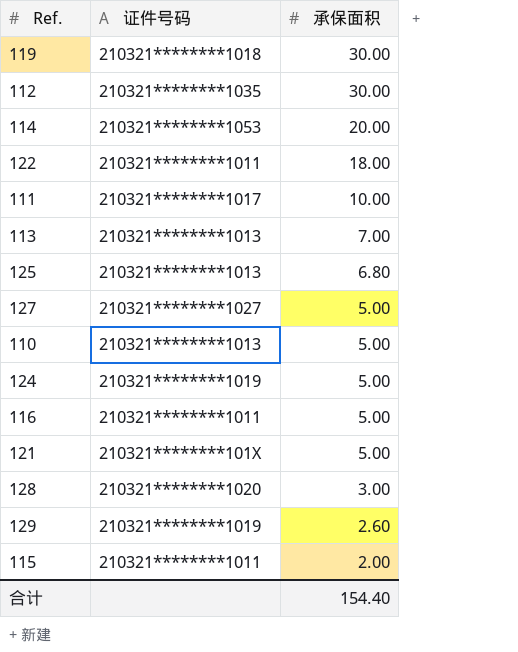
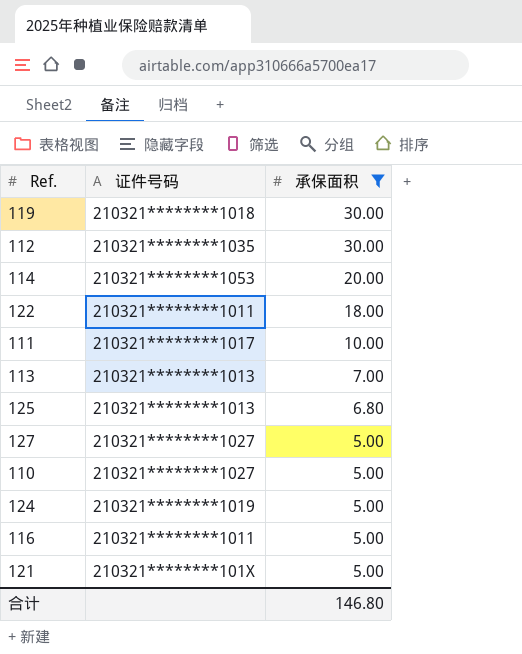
filter: none -> 承保面积 >= 5.00
110 | 证件号码: 210321********1013 -> 210321********1027
合计 | 承保面积: 154.40 -> 146.80

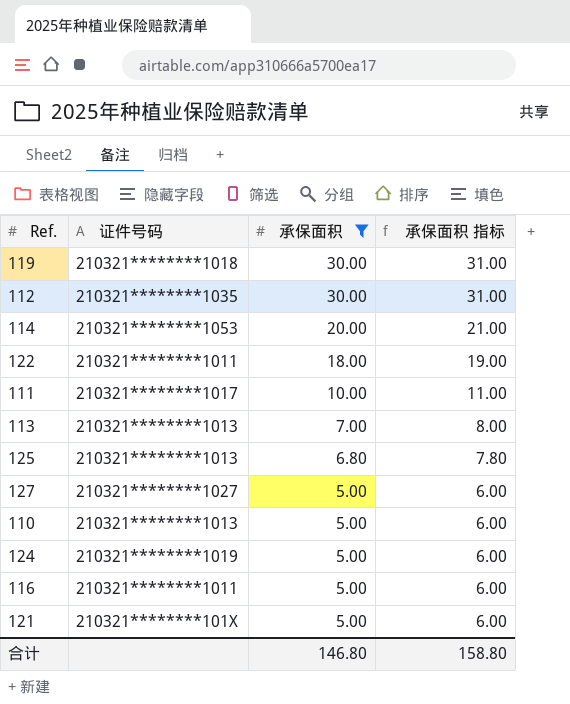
column 承保面积 指标 | formula: none -> [承保面积] + 1
110 | 证件号码: 210321********1027 -> 210321********1013

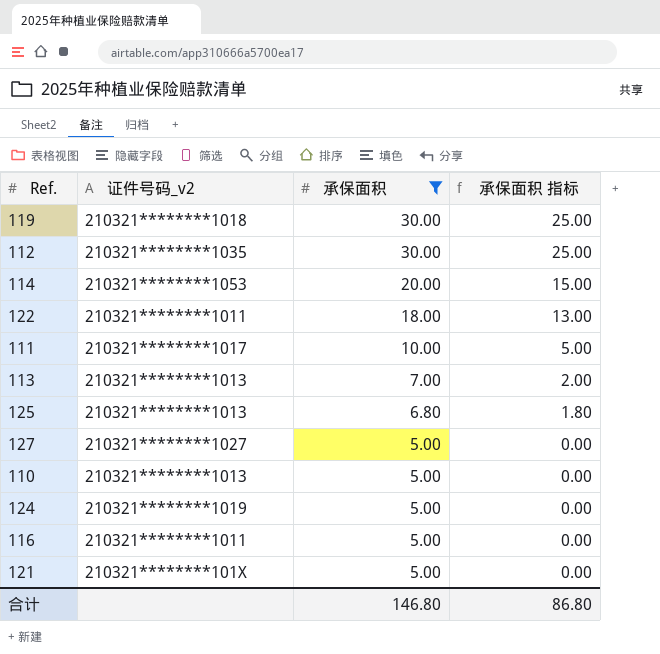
column name: 证件号码 -> 证件号码_v2
column 承保面积 指标 | formula: [承保面积] + 1 -> [承保面积] - 5
合计 | 承保面积 指标: 158.80 -> 86.80

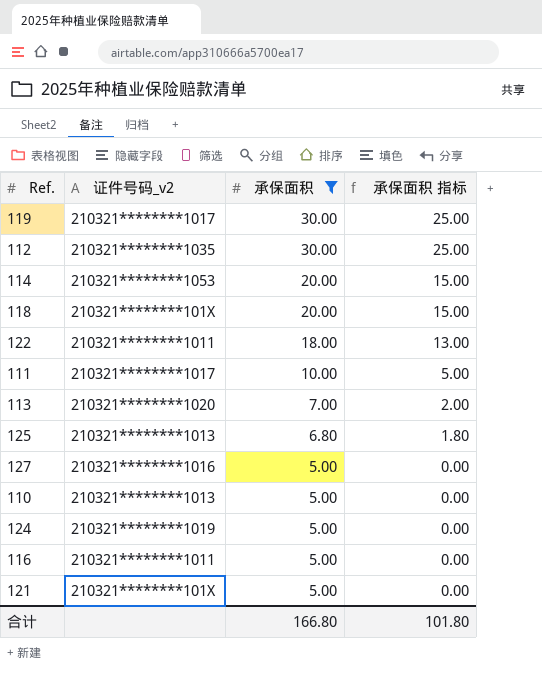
119 | 证件号码_v2: 210321********1018 -> 210321********1017
row 118: none -> 210321********101X | 20.00 | 15.00
113 | 证件号码_v2: 210321********1013 -> 210321********1020
127 | 证件号码_v2: 210321********1027 -> 210321********1016
合计 | 承保面积: 146.80 -> 166.80
合计 | 承保面积 指标: 86.80 -> 101.80

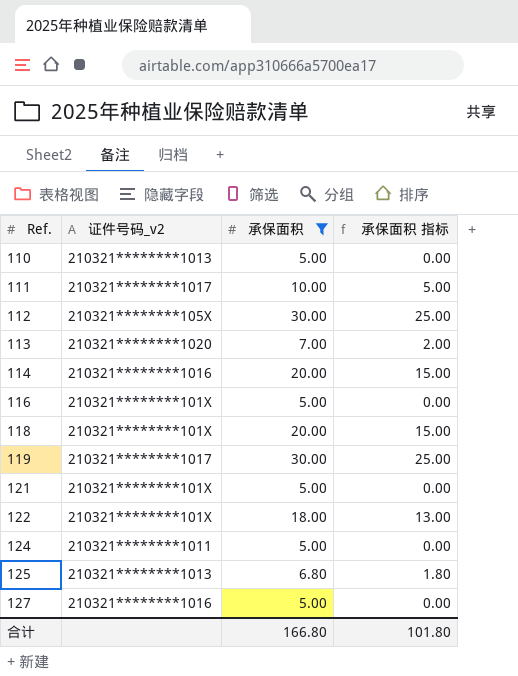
row order: 承保面积 descending -> Ref. ascending
112 | 证件号码_v2: 210321********1035 -> 210321********105X
114 | 证件号码_v2: 210321********1053 -> 210321********1016
116 | 证件号码_v2: 210321********1011 -> 210321********101X
122 | 证件号码_v2: 210321********1011 -> 210321********101X
124 | 证件号码_v2: 210321********1019 -> 210321********1011

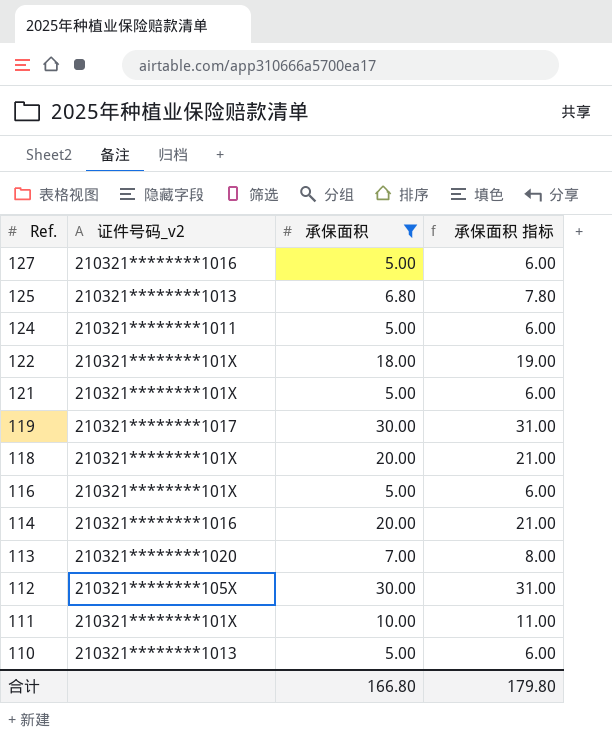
row order: Ref. ascending -> Ref. descending
column 承保面积 指标 | formula: [承保面积] - 5 -> [承保面积] + 1
111 | 证件号码_v2: 210321********1017 -> 210321********101X
合计 | 承保面积 指标: 101.80 -> 179.80

